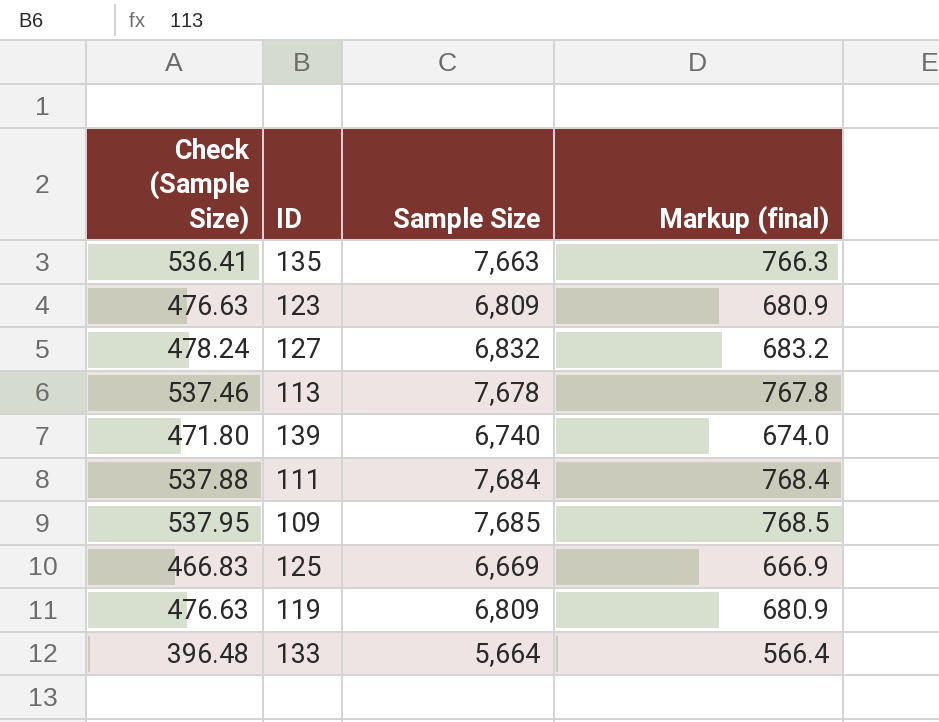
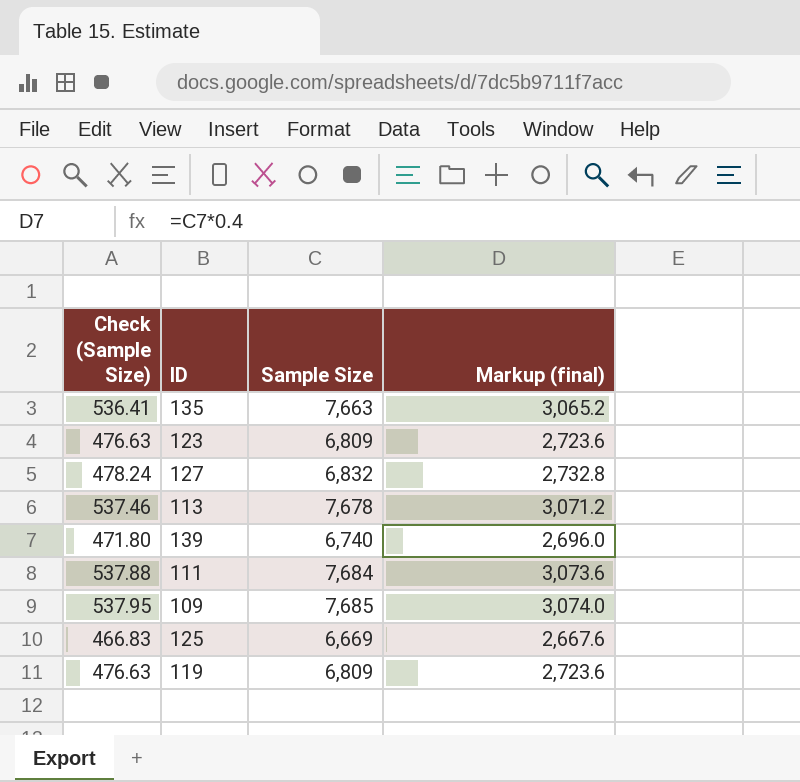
column Markup (final) | formula: [Sample Size] * 0.1 -> [Sample Size] * 0.4
row 133: 396.48 | 5,664 | 566.4 -> none

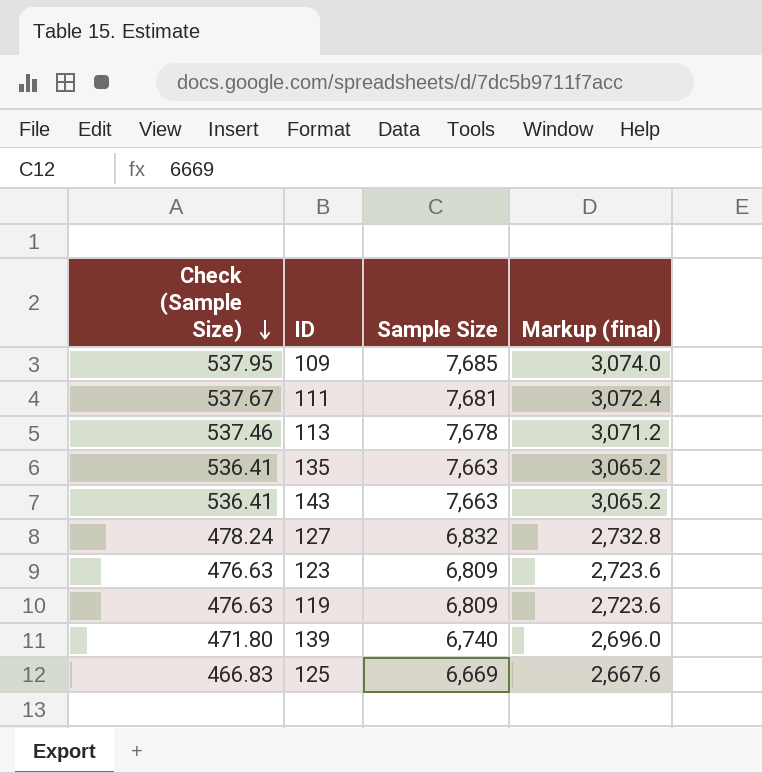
row order: none -> Check (Sample Size) descending
111 | Check (Sample Size): 537.88 -> 537.67
111 | Sample Size: 7,684 -> 7,681
111 | Markup (final): 3,073.6 -> 3,072.4
row 143: none -> 536.41 | 7,663 | 3,065.2

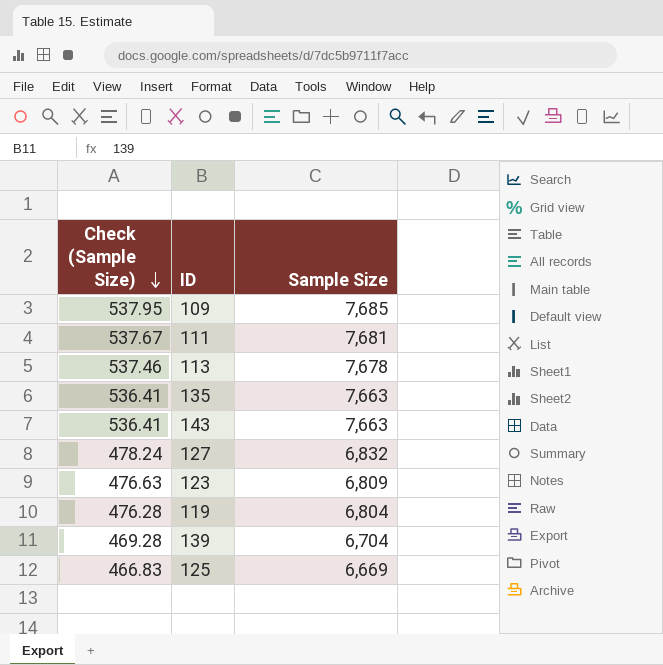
column Markup (final) | formula: [Sample Size] * 0.4 -> none
119 | Check (Sample Size): 476.63 -> 476.28
119 | Sample Size: 6,809 -> 6,804
139 | Check (Sample Size): 471.80 -> 469.28
139 | Sample Size: 6,740 -> 6,704

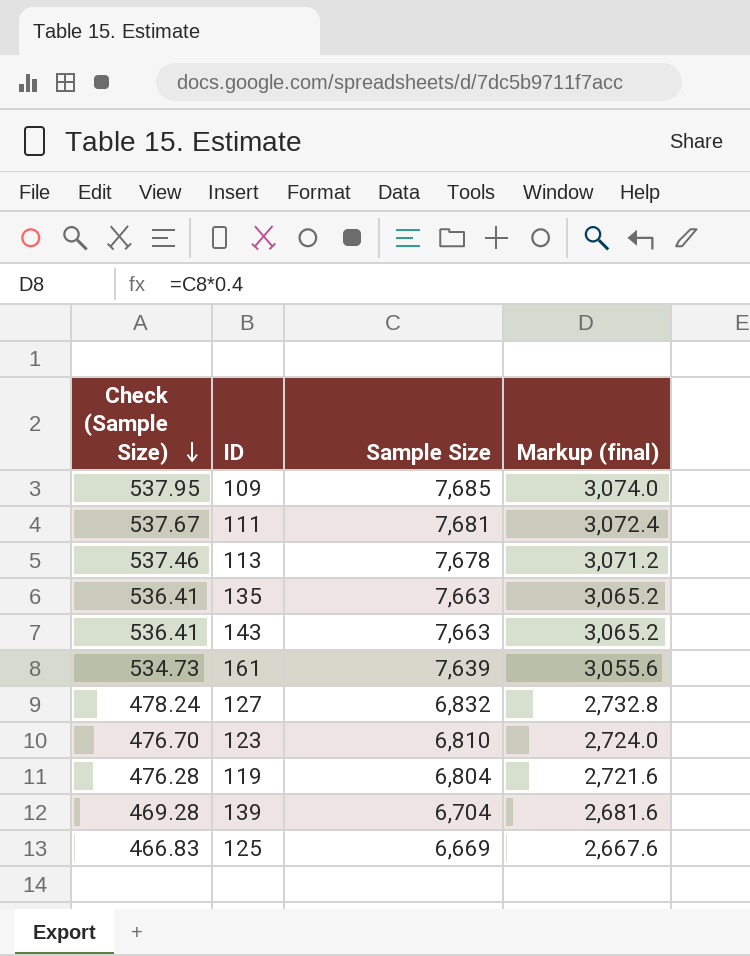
column Markup (final) | formula: none -> [Sample Size] * 0.4
row 161: none -> 534.73 | 7,639 | 3,055.6
123 | Check (Sample Size): 476.63 -> 476.70
123 | Sample Size: 6,809 -> 6,810

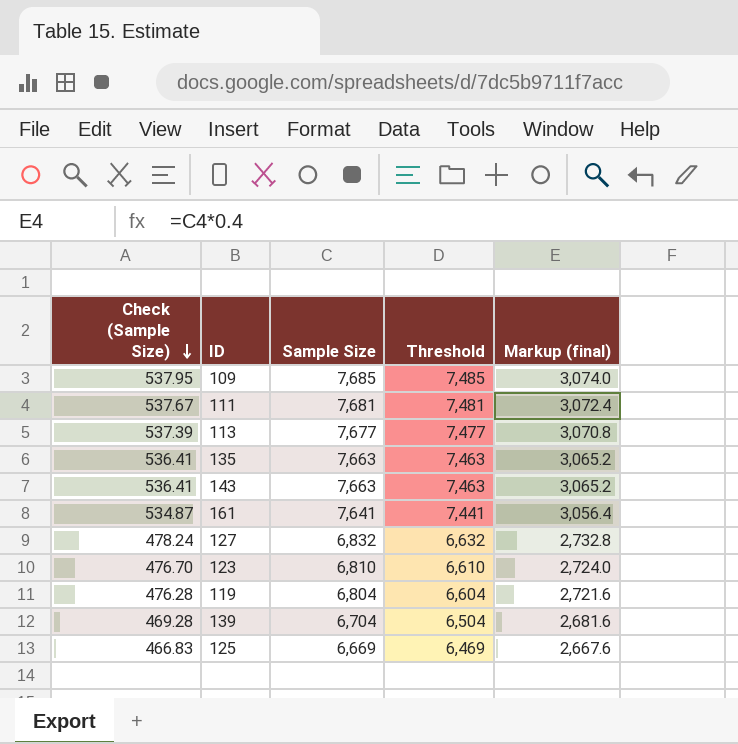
column Threshold | formula: none -> [Sample Size] - 200
113 | Check (Sample Size): 537.46 -> 537.39
113 | Sample Size: 7,678 -> 7,677
113 | Markup (final): 3,071.2 -> 3,070.8
161 | Check (Sample Size): 534.73 -> 534.87
161 | Sample Size: 7,639 -> 7,641
161 | Markup (final): 3,055.6 -> 3,056.4

